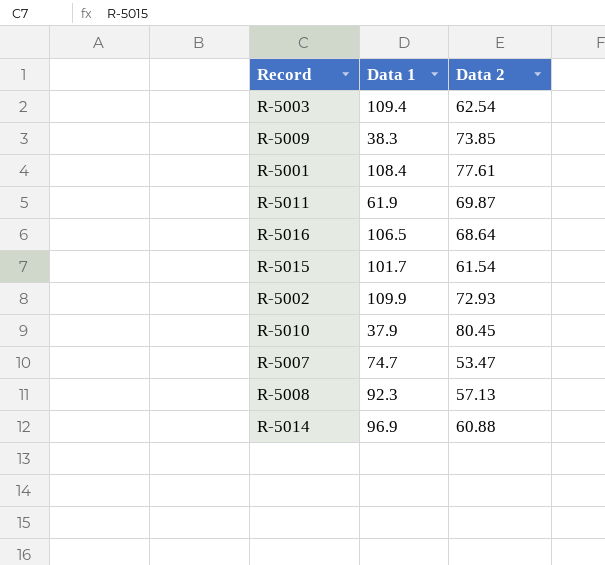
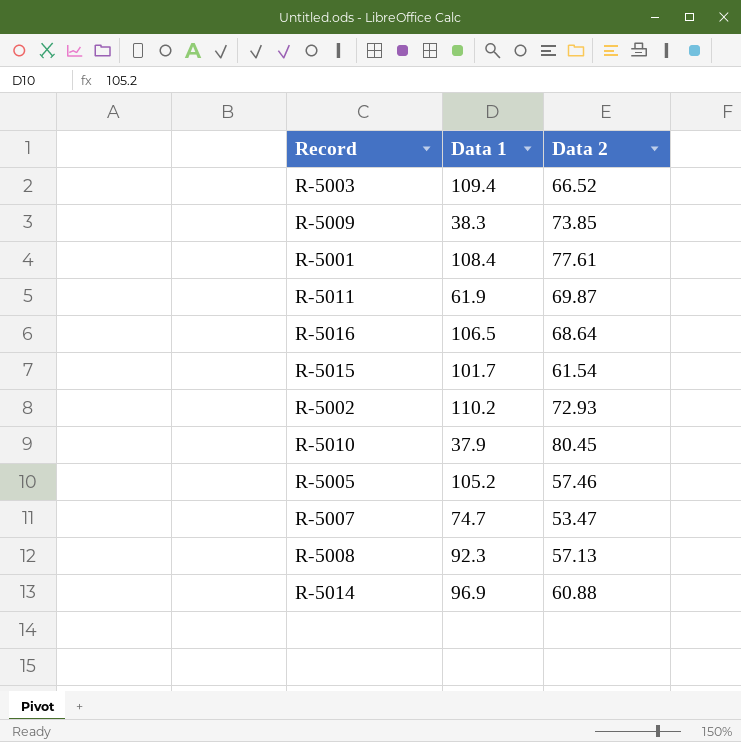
R-5003 | Data 2: 62.54 -> 66.52
R-5002 | Data 1: 109.9 -> 110.2
row R-5005: none -> 105.2 | 57.46

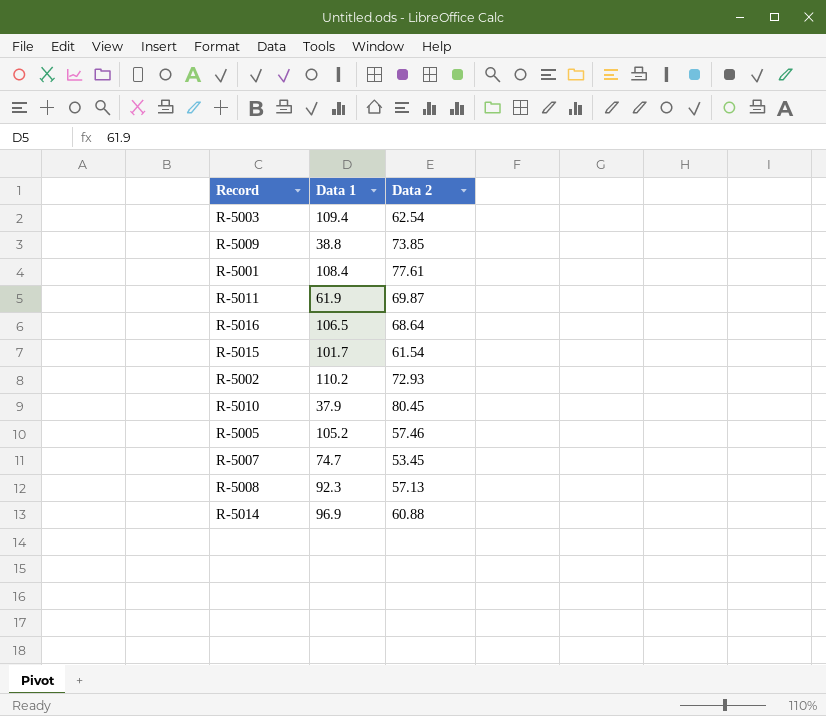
R-5003 | Data 2: 66.52 -> 62.54
R-5009 | Data 1: 38.3 -> 38.8
R-5007 | Data 2: 53.47 -> 53.45

